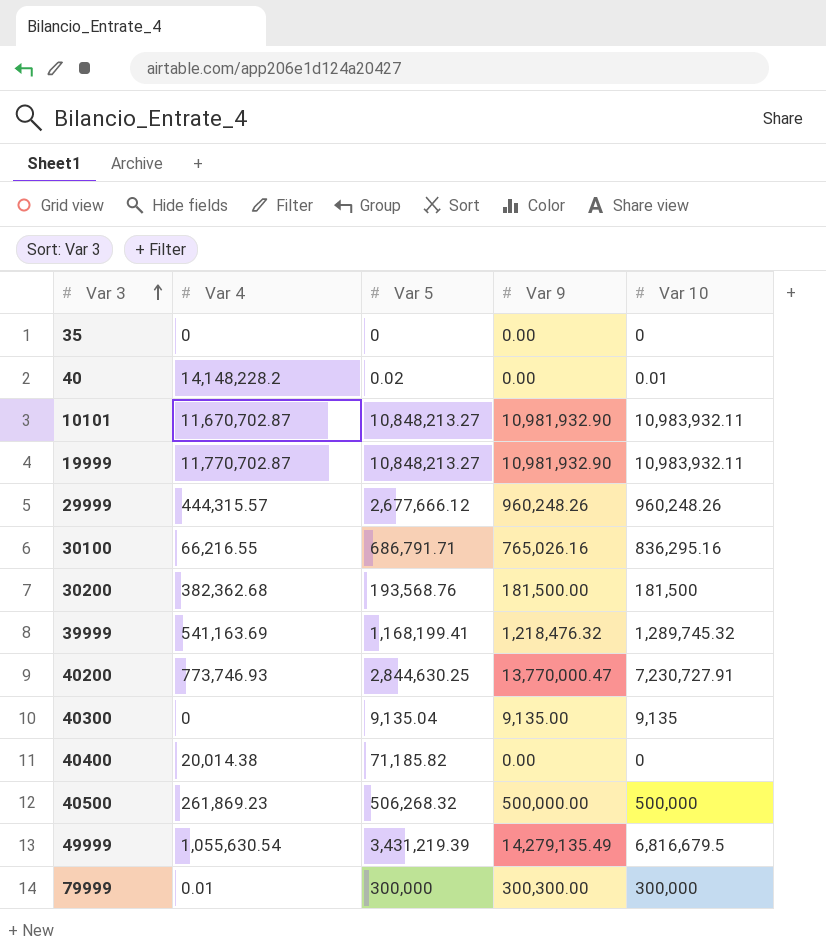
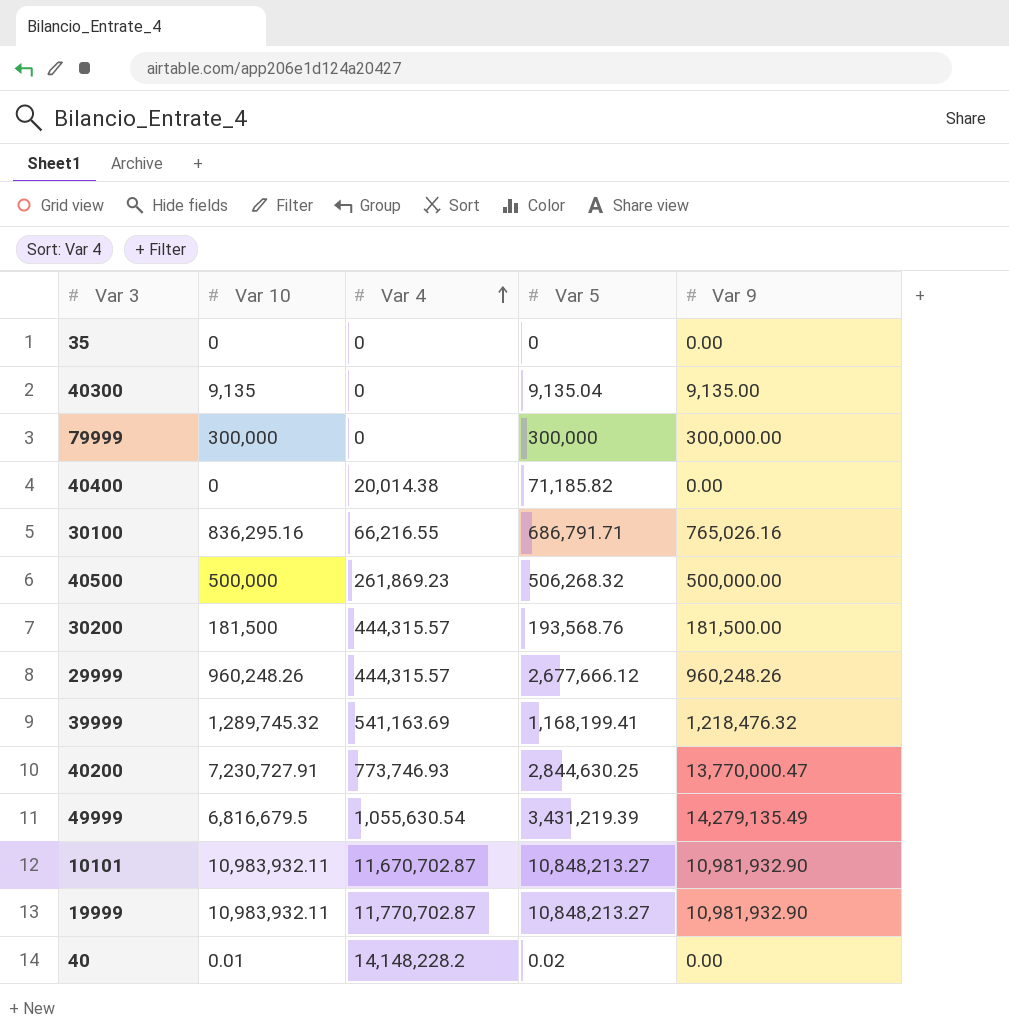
row order: Var 3 ascending -> Var 4 ascending
column Var 10 | position: 5 -> 2
79999 | Var 4: 0.01 -> 0
79999 | Var 9: 300,300.00 -> 300,000.00
30200 | Var 4: 382,362.68 -> 444,315.57

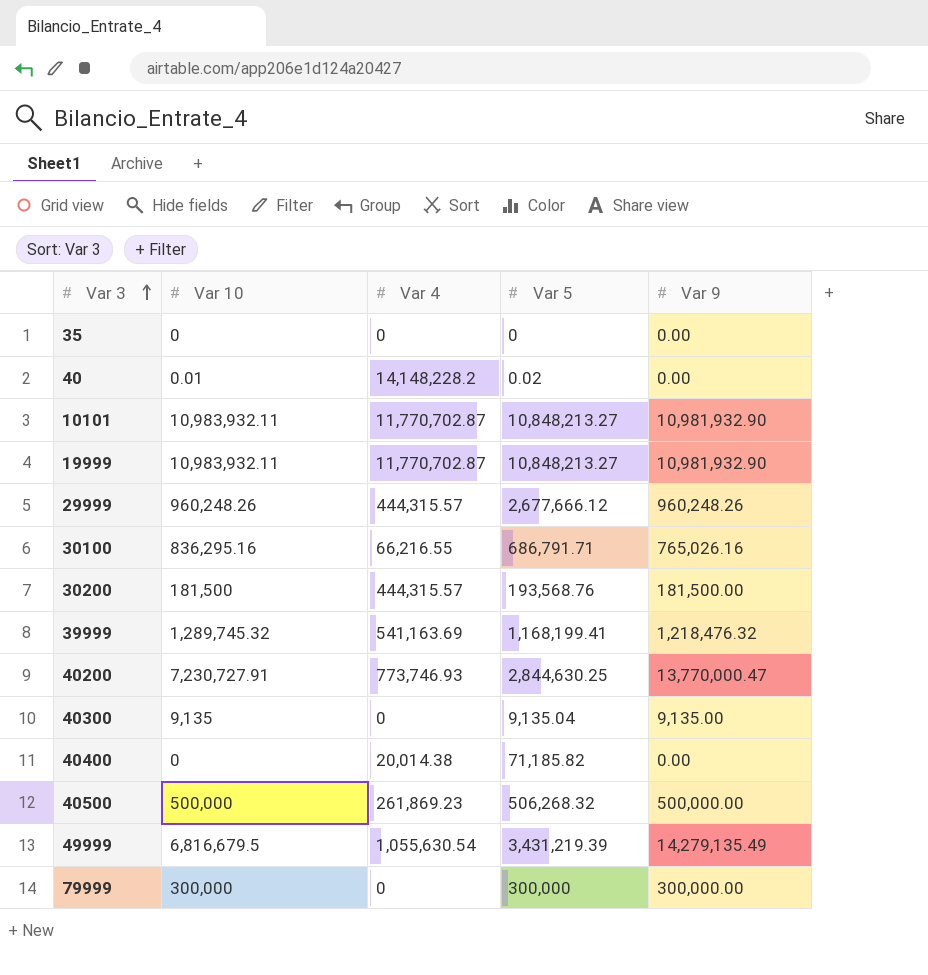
row order: Var 4 ascending -> Var 3 ascending
10101 | Var 4: 11,670,702.87 -> 11,770,702.87

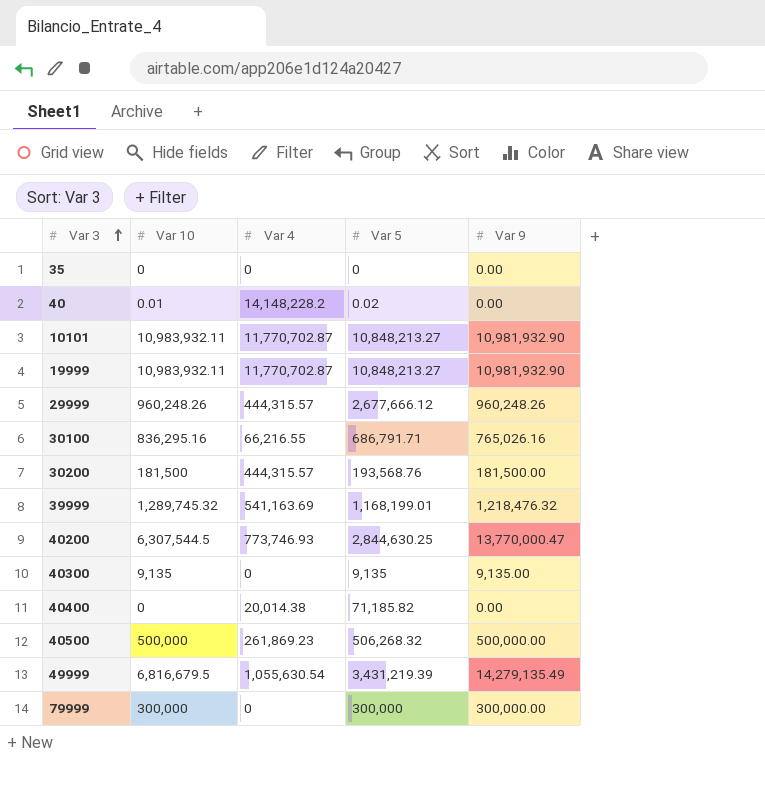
39999 | Var 5: 1,168,199.41 -> 1,168,199.01
40200 | Var 10: 7,230,727.91 -> 6,307,544.5
40300 | Var 5: 9,135.04 -> 9,135

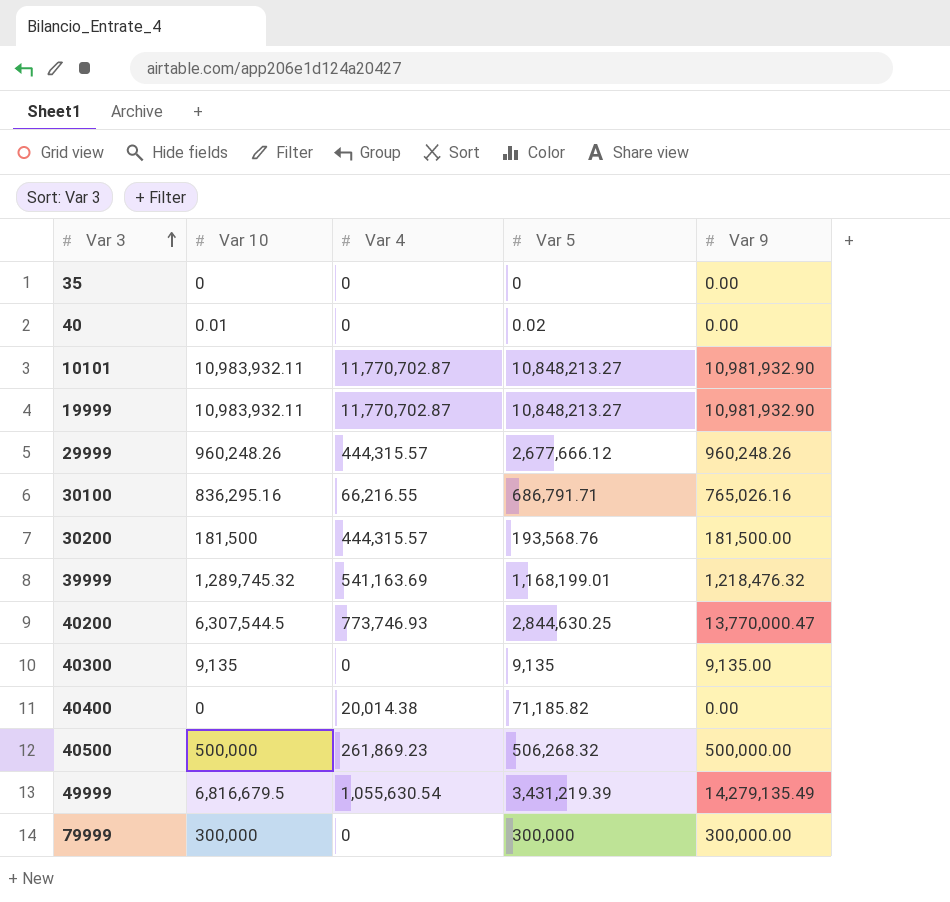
40 | Var 4: 14,148,228.2 -> 0

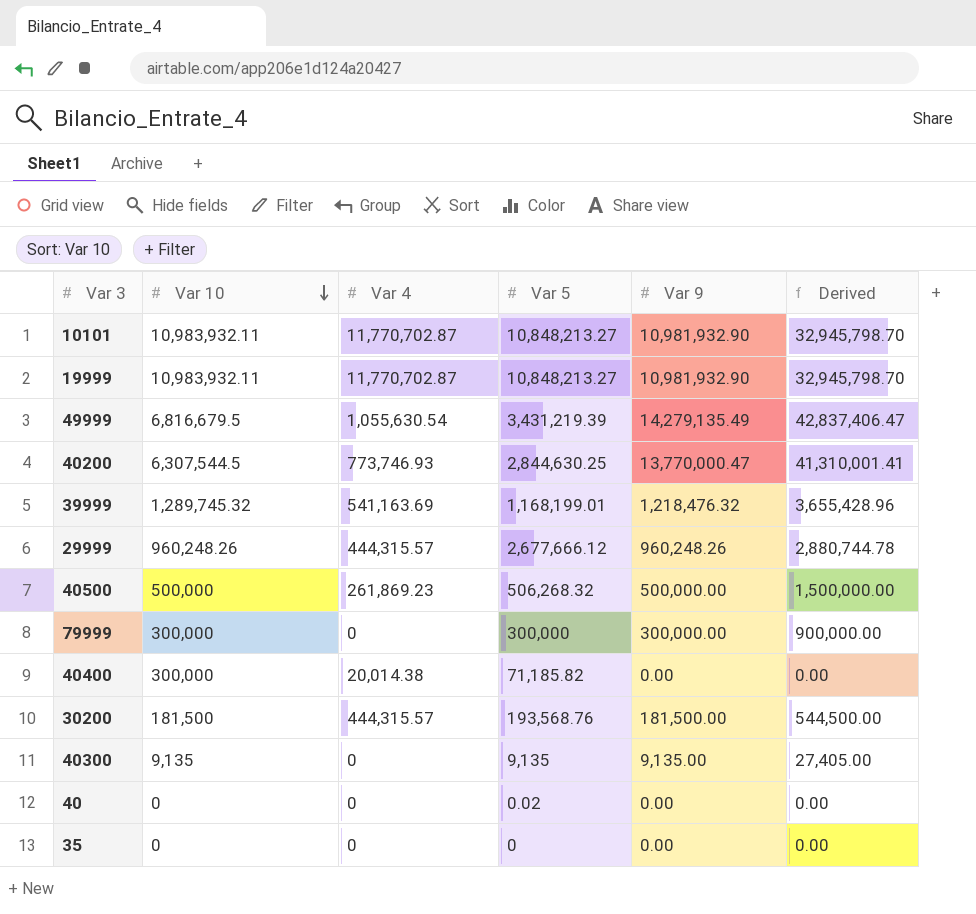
row order: Var 3 ascending -> Var 10 descending
column Derived | formula: none -> [Var 9] * 3
row 30100: 836,295.16 | 66,216.55 | 686,791.71 | 765,026.16 -> none
40400 | Var 10: 0 -> 300,000
40 | Var 10: 0.01 -> 0

